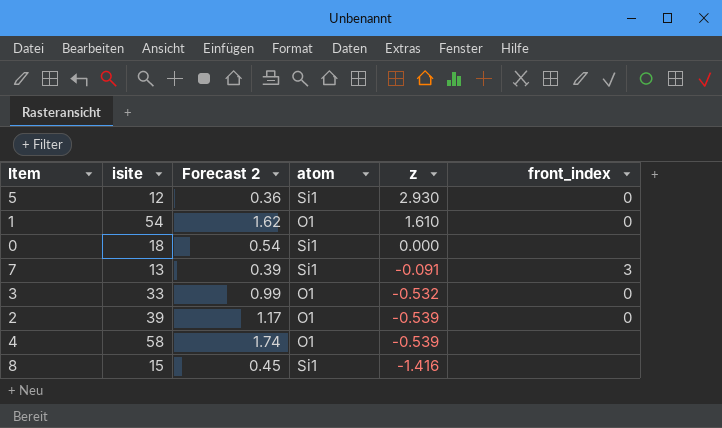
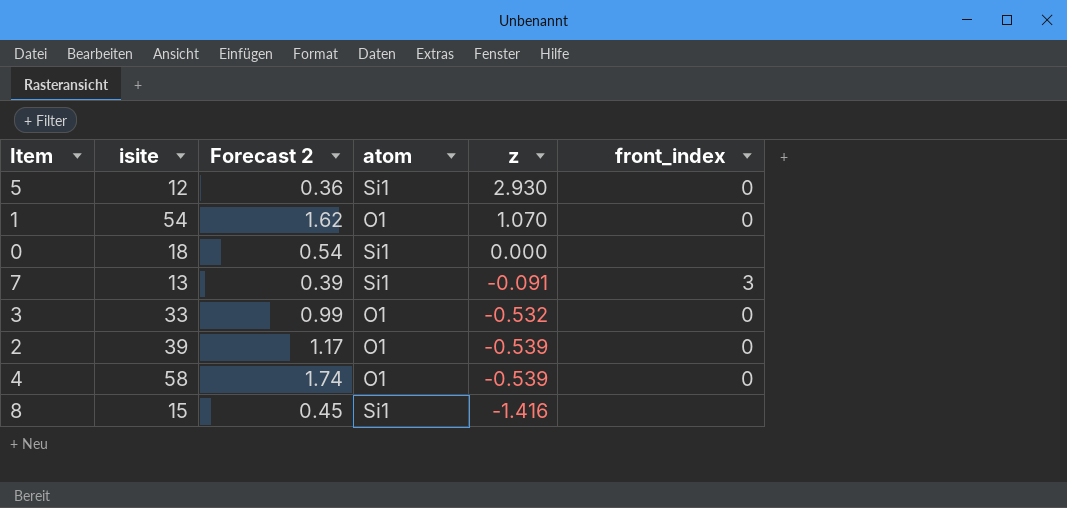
1 | z: 1.610 -> 1.070
4 | front_index: none -> 0

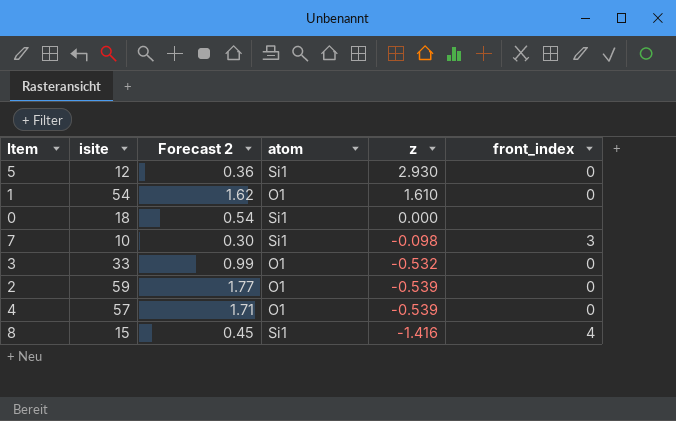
1 | z: 1.070 -> 1.610
7 | isite: 13 -> 10
7 | Forecast 2: 0.39 -> 0.30
7 | z: -0.091 -> -0.098
2 | isite: 39 -> 59
2 | Forecast 2: 1.17 -> 1.77
4 | isite: 58 -> 57
4 | Forecast 2: 1.74 -> 1.71
8 | front_index: none -> 4

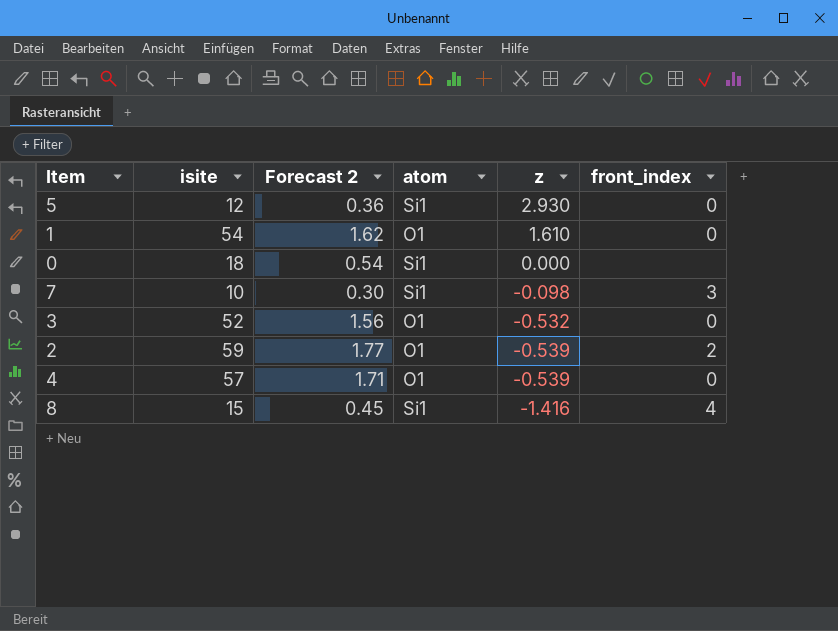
3 | isite: 33 -> 52
3 | Forecast 2: 0.99 -> 1.56
2 | front_index: 0 -> 2

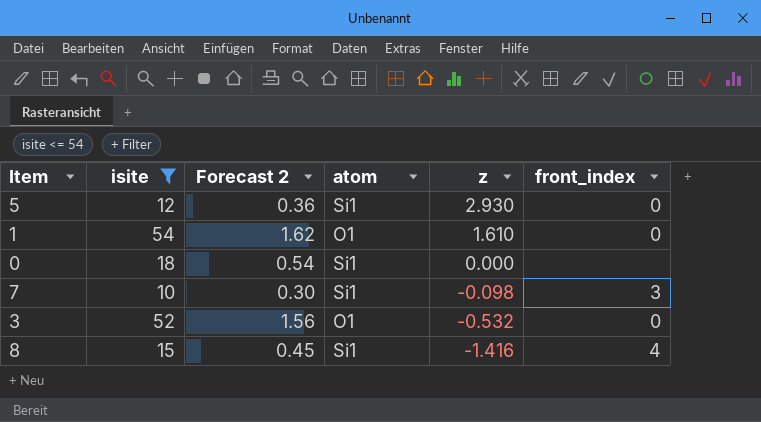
filter: none -> isite <= 54

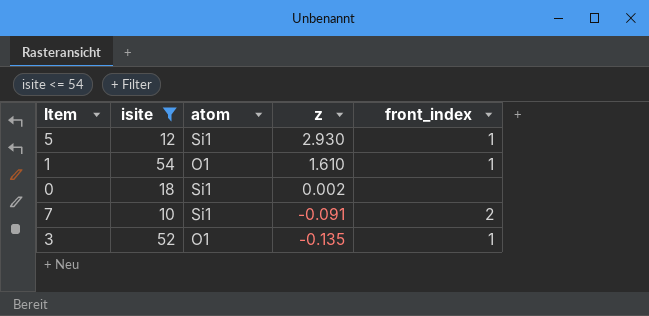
column Forecast 2 | formula: [isite] * 0.03 -> none
row 8: 15 | 0.45 | Si1 | -1.416 | 4 -> none
5 | front_index: 0 -> 1
1 | front_index: 0 -> 1
0 | z: 0.000 -> 0.002
7 | z: -0.098 -> -0.091
7 | front_index: 3 -> 2
3 | z: -0.532 -> -0.135
3 | front_index: 0 -> 1

